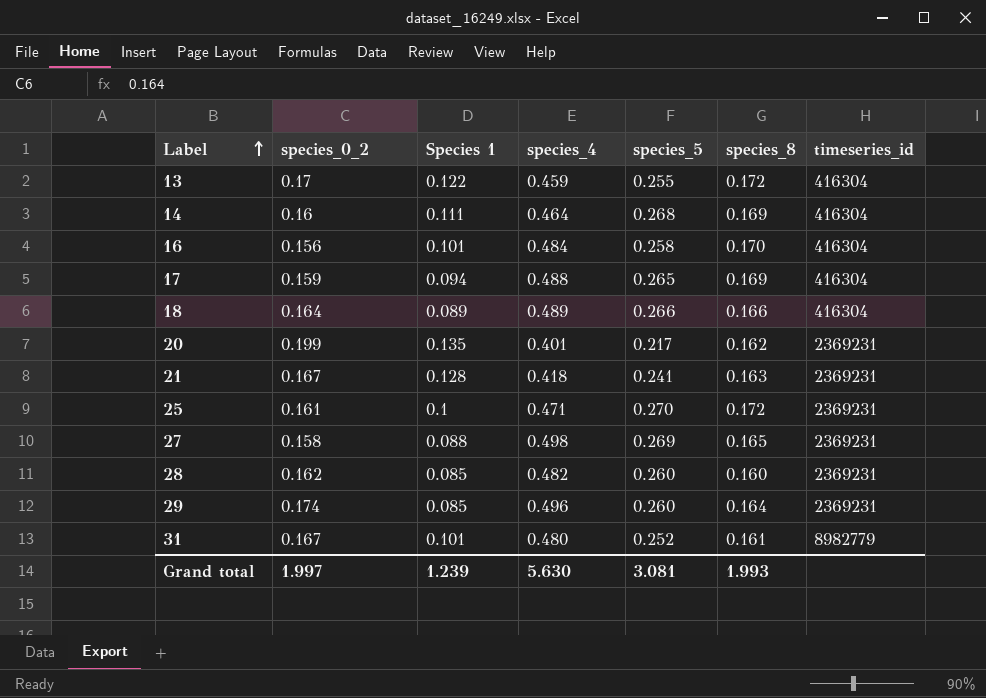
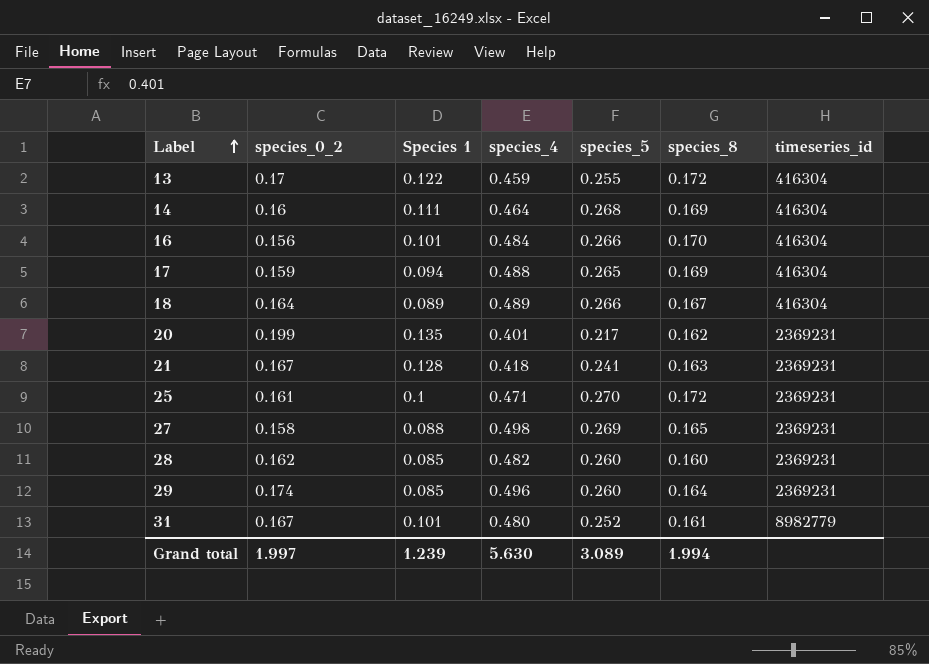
16 | species_5: 0.258 -> 0.266
18 | species_8: 0.166 -> 0.167
Grand total | species_5: 3.081 -> 3.089
Grand total | species_8: 1.993 -> 1.994

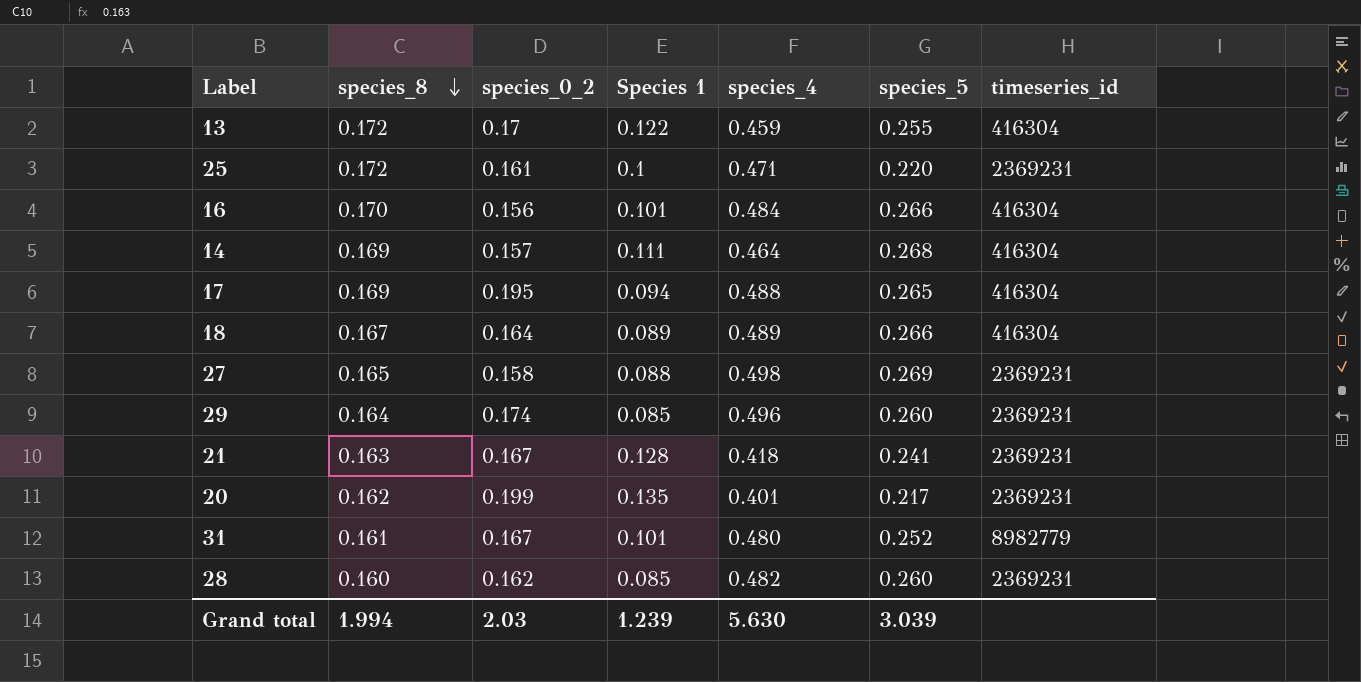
row order: Label ascending -> species_8 descending
column species_8 | position: 6 -> 2
25 | species_5: 0.270 -> 0.220
14 | species_0_2: 0.16 -> 0.157
17 | species_0_2: 0.159 -> 0.195
Grand total | species_0_2: 1.997 -> 2.03
Grand total | species_5: 3.089 -> 3.039

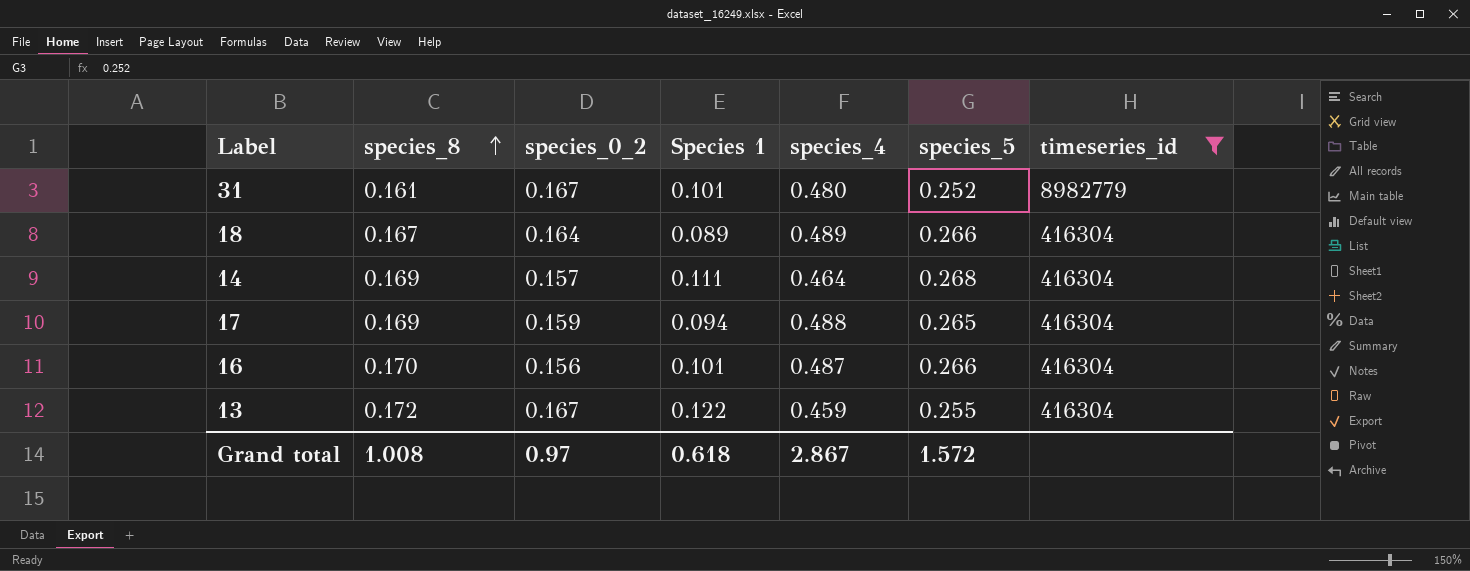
filter: none -> timeseries_id != 2369231
row order: species_8 descending -> species_8 ascending
17 | species_0_2: 0.195 -> 0.159
16 | species_4: 0.484 -> 0.487
13 | species_0_2: 0.17 -> 0.167
Grand total | species_8: 1.994 -> 1.008
Grand total | species_0_2: 2.03 -> 0.97
Grand total | Species 1: 1.239 -> 0.618
Grand total | species_4: 5.630 -> 2.867
Grand total | species_5: 3.039 -> 1.572

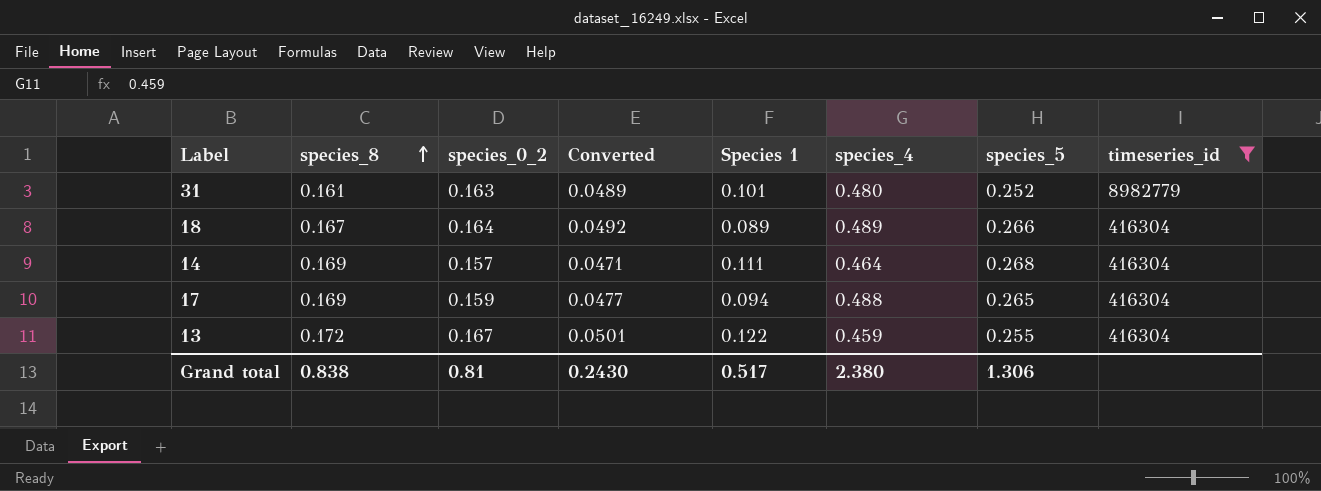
column Converted | formula: none -> [species_0_2] * 0.3
row 16: 0.170 | 0.156 | 0.101 | 0.487 | 0.266 | 416304 -> none
31 | species_0_2: 0.167 -> 0.163
Grand total | species_8: 1.008 -> 0.838
Grand total | species_0_2: 0.97 -> 0.81
Grand total | Species 1: 0.618 -> 0.517
Grand total | species_4: 2.867 -> 2.380
Grand total | species_5: 1.572 -> 1.306

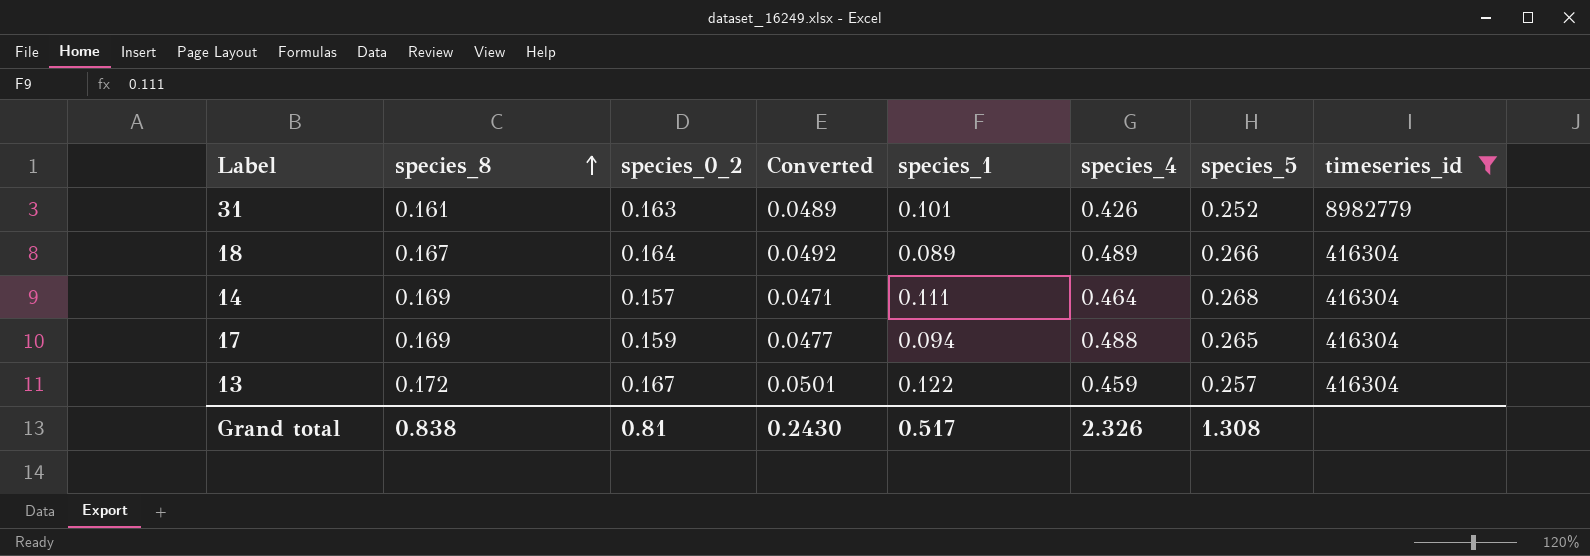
column name: Species 1 -> species_1
31 | species_4: 0.480 -> 0.426
13 | species_5: 0.255 -> 0.257
Grand total | species_4: 2.380 -> 2.326
Grand total | species_5: 1.306 -> 1.308

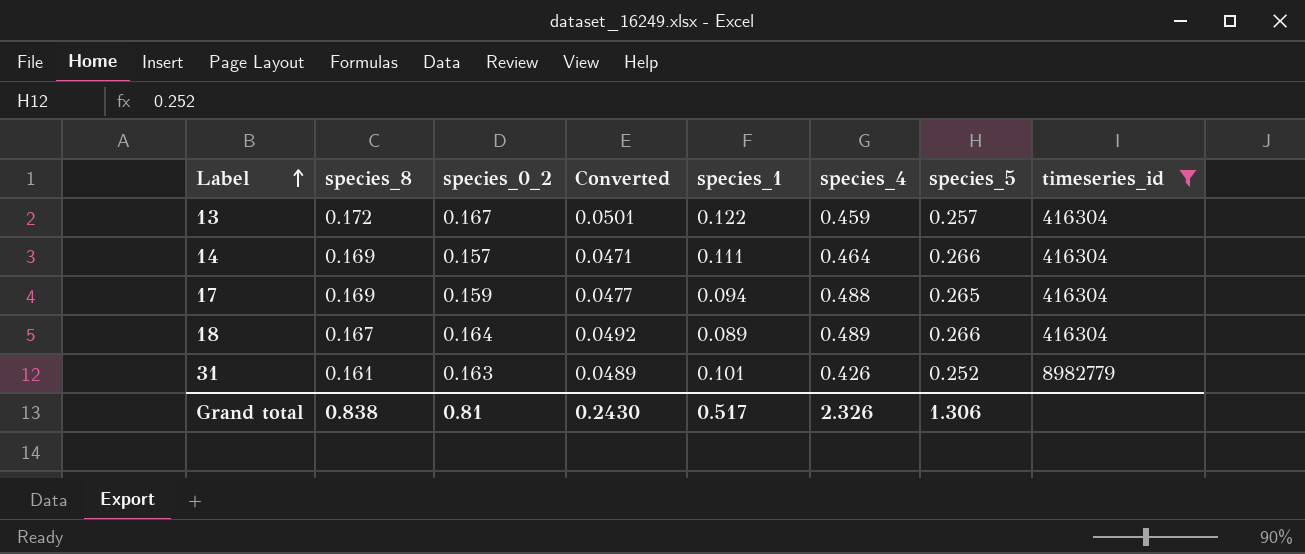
row order: species_8 ascending -> Label ascending
14 | species_5: 0.268 -> 0.266
Grand total | species_5: 1.308 -> 1.306

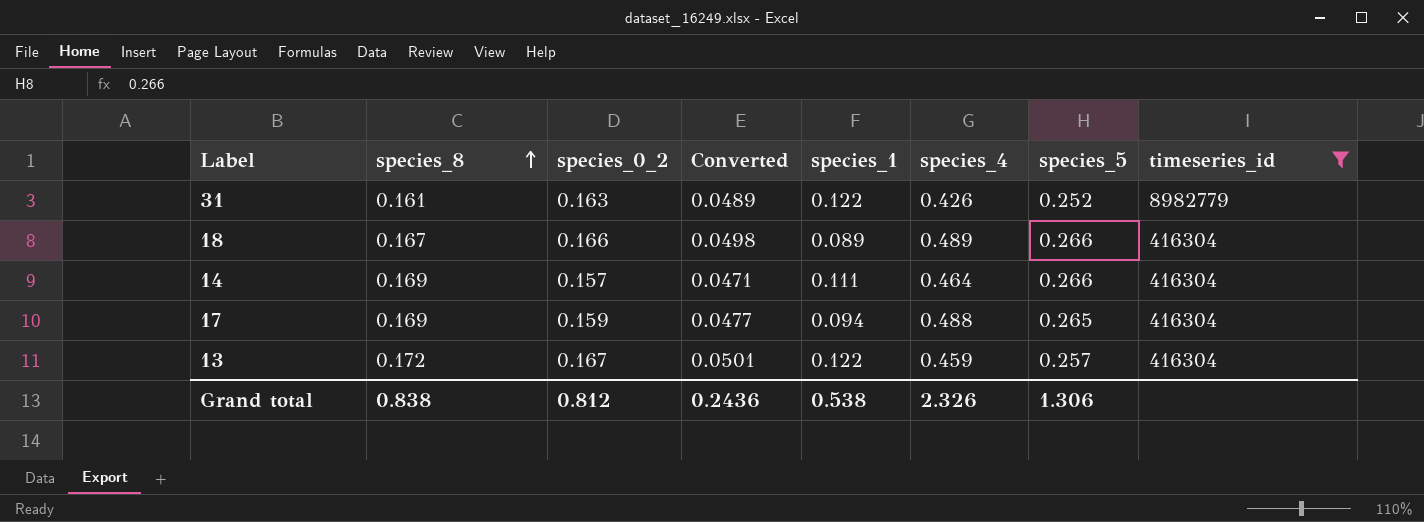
row order: Label ascending -> species_8 ascending
31 | species_1: 0.101 -> 0.122
18 | species_0_2: 0.164 -> 0.166
18 | Converted: 0.0492 -> 0.0498
Grand total | species_0_2: 0.81 -> 0.812
Grand total | Converted: 0.2430 -> 0.2436
Grand total | species_1: 0.517 -> 0.538

